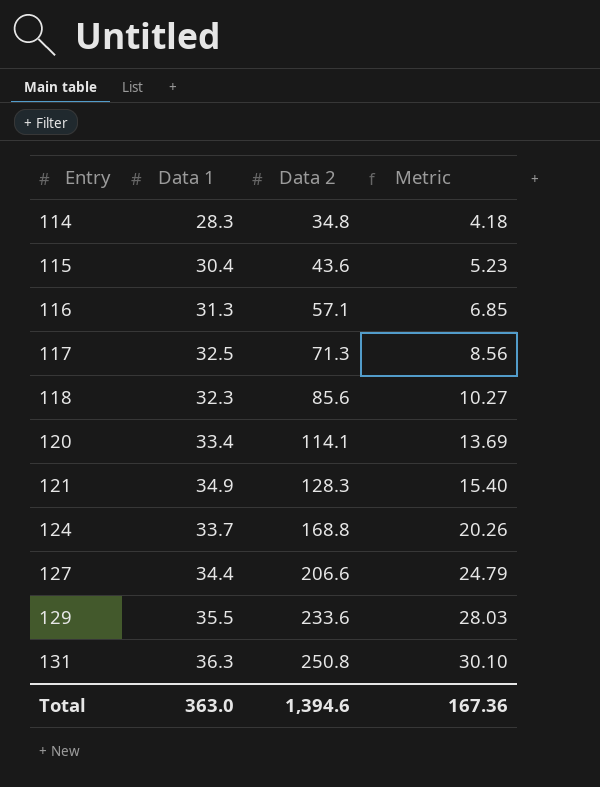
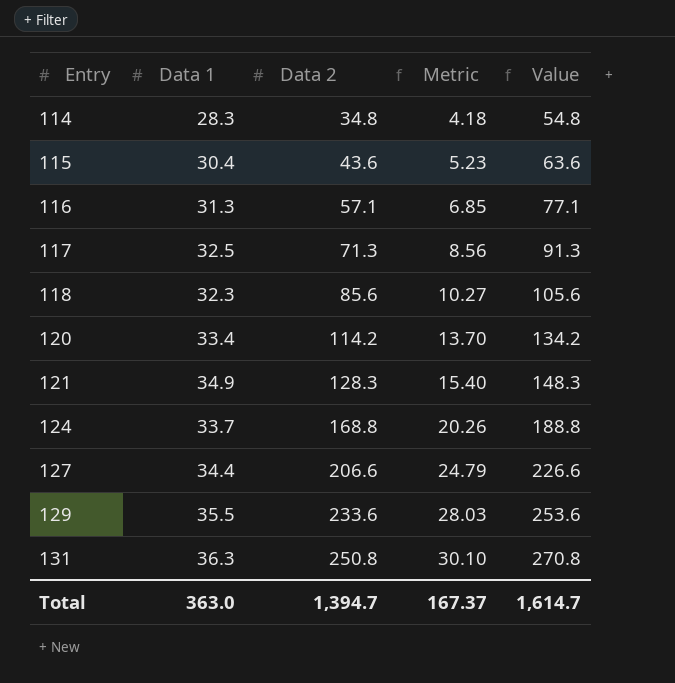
column Value | formula: none -> [Data 2] + 20
120 | Data 2: 114.1 -> 114.2
120 | Metric: 13.69 -> 13.70
Total | Data 2: 1,394.6 -> 1,394.7
Total | Metric: 167.36 -> 167.37

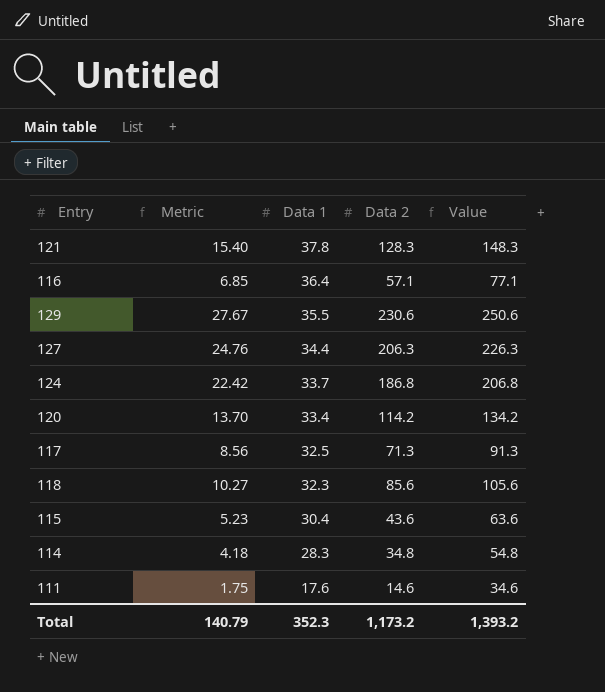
row order: Entry ascending -> Data 1 descending
column Metric | position: 4 -> 2
row 131: 36.3 | 250.8 | 30.10 | 270.8 -> none
121 | Data 1: 34.9 -> 37.8
116 | Data 1: 31.3 -> 36.4
129 | Metric: 28.03 -> 27.67
129 | Data 2: 233.6 -> 230.6
129 | Value: 253.6 -> 250.6
127 | Metric: 24.79 -> 24.76
127 | Data 2: 206.6 -> 206.3
127 | Value: 226.6 -> 226.3
124 | Metric: 20.26 -> 22.42
124 | Data 2: 168.8 -> 186.8
124 | Value: 188.8 -> 206.8
row 111: none -> 1.75 | 17.6 | 14.6 | 34.6
Total | Metric: 167.37 -> 140.79
Total | Data 1: 363.0 -> 352.3
Total | Data 2: 1,394.7 -> 1,173.2
Total | Value: 1,614.7 -> 1,393.2

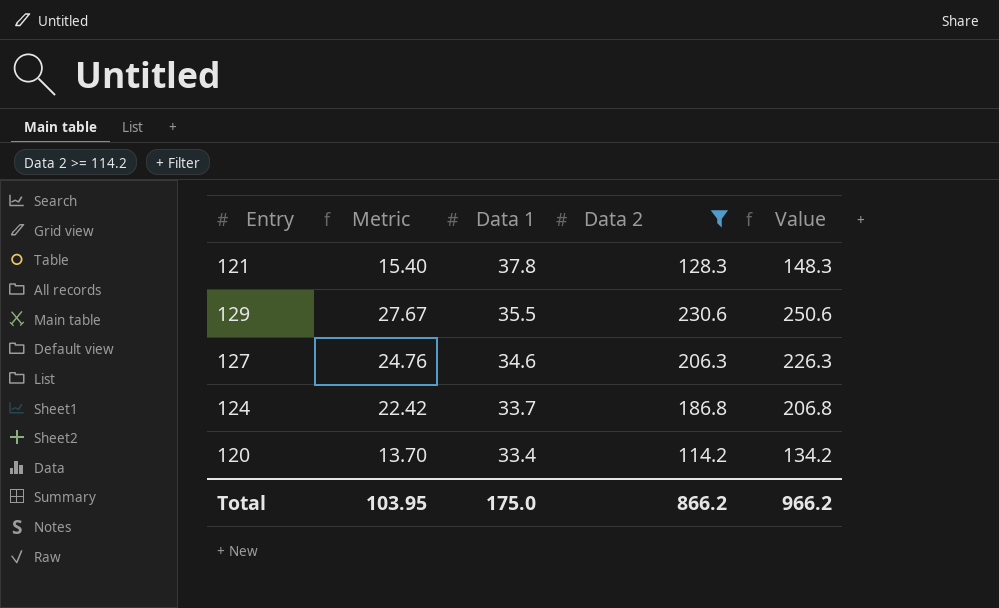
filter: none -> Data 2 >= 114.2
127 | Data 1: 34.4 -> 34.6
Total | Metric: 140.79 -> 103.95
Total | Data 1: 352.3 -> 175.0
Total | Data 2: 1,173.2 -> 866.2
Total | Value: 1,393.2 -> 966.2

